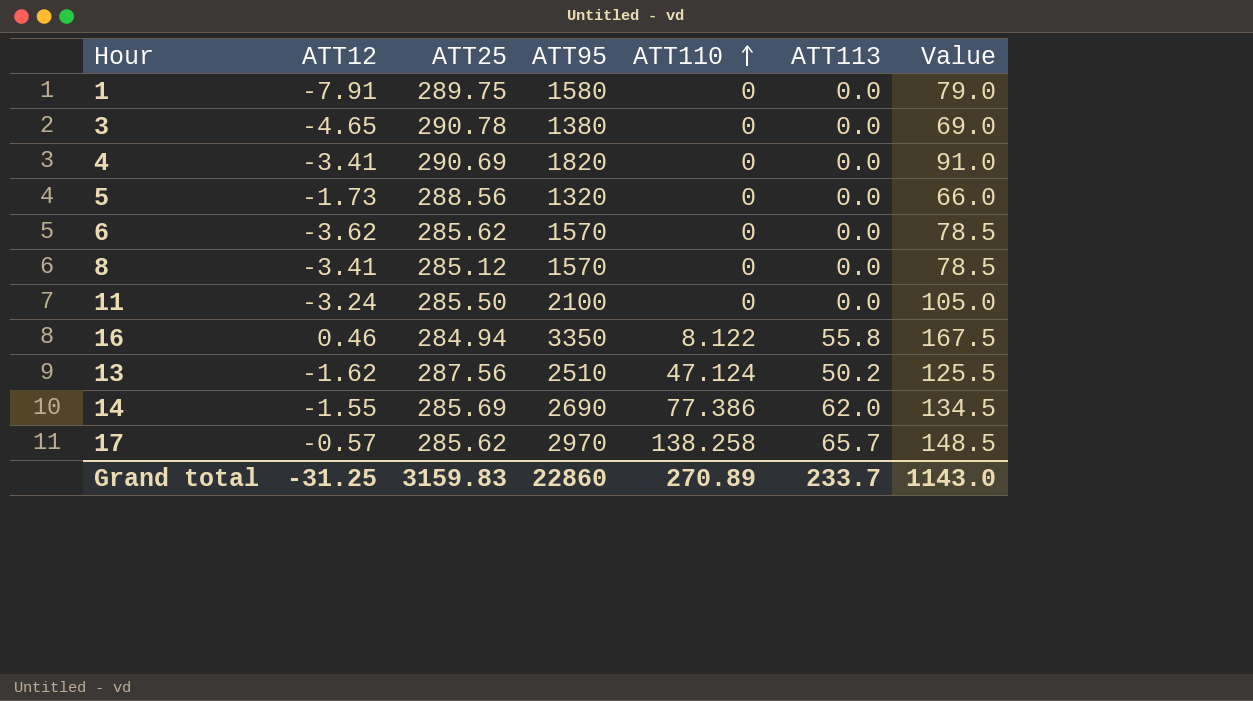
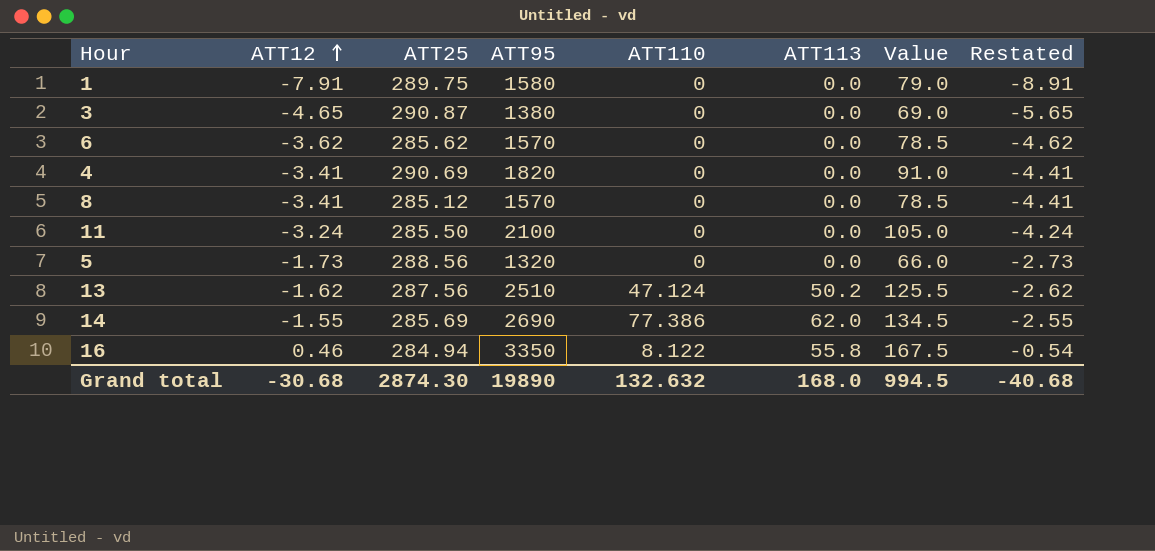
row order: ATT110 ascending -> ATT12 ascending
column Restated | formula: none -> [ATT12] - 1
row 17: -0.57 | 285.62 | 2970 | 138.258 | 65.7 | 148.5 -> none
3 | ATT25: 290.78 -> 290.87
Grand total | ATT12: -31.25 -> -30.68
Grand total | ATT25: 3159.83 -> 2874.30
Grand total | ATT95: 22860 -> 19890
Grand total | ATT110: 270.89 -> 132.632
Grand total | ATT113: 233.7 -> 168.0
Grand total | Value: 1143.0 -> 994.5

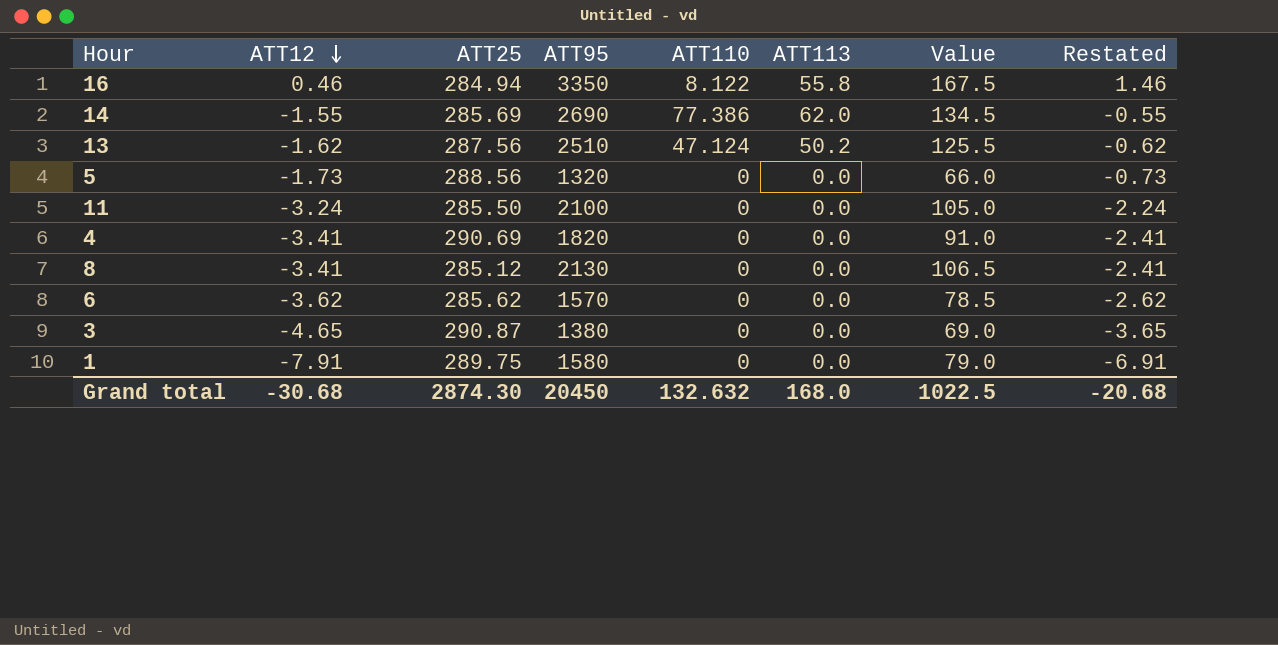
row order: ATT12 ascending -> ATT12 descending
column Restated | formula: [ATT12] - 1 -> [ATT12] + 1
8 | ATT95: 1570 -> 2130
8 | Value: 78.5 -> 106.5
Grand total | ATT95: 19890 -> 20450
Grand total | Value: 994.5 -> 1022.5
Grand total | Restated: -40.68 -> -20.68

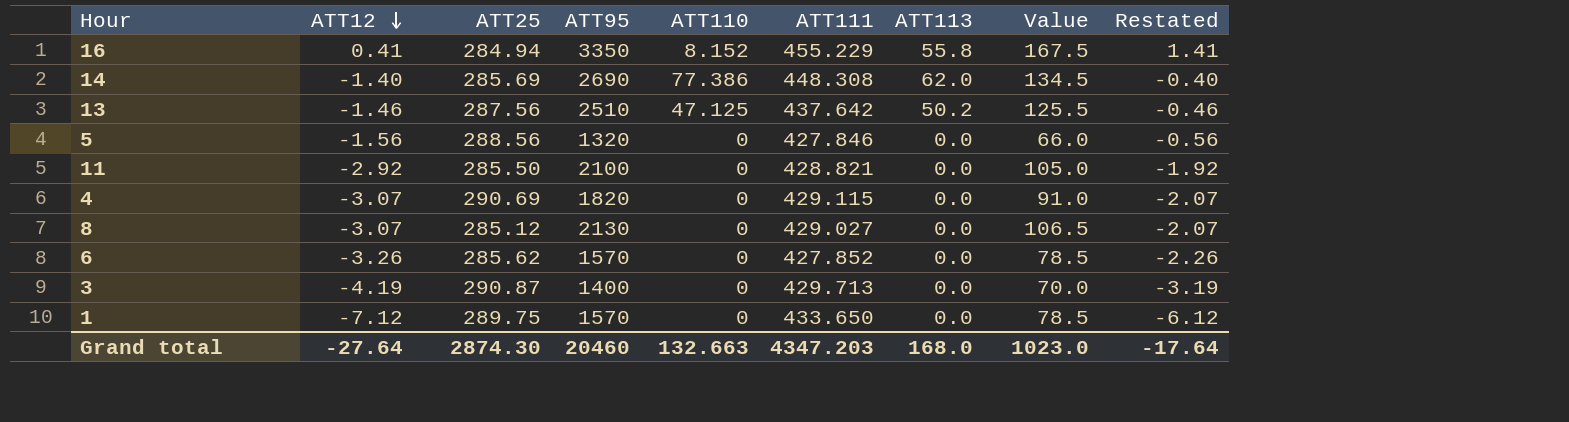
column ATT111 | position: none -> 6
16 | ATT12: 0.46 -> 0.41
16 | ATT110: 8.122 -> 8.152
16 | Restated: 1.46 -> 1.41
14 | ATT12: -1.55 -> -1.40
14 | Restated: -0.55 -> -0.40
13 | ATT12: -1.62 -> -1.46
13 | ATT110: 47.124 -> 47.125
13 | Restated: -0.62 -> -0.46
5 | ATT12: -1.73 -> -1.56
5 | Restated: -0.73 -> -0.56
11 | ATT12: -3.24 -> -2.92
11 | Restated: -2.24 -> -1.92
4 | ATT12: -3.41 -> -3.07
4 | Restated: -2.41 -> -2.07
8 | ATT12: -3.41 -> -3.07
8 | Restated: -2.41 -> -2.07
6 | ATT12: -3.62 -> -3.26
6 | Restated: -2.62 -> -2.26
3 | ATT12: -4.65 -> -4.19
3 | ATT95: 1380 -> 1400
3 | Value: 69.0 -> 70.0
3 | Restated: -3.65 -> -3.19
1 | ATT12: -7.91 -> -7.12
1 | ATT95: 1580 -> 1570
1 | Value: 79.0 -> 78.5
1 | Restated: -6.91 -> -6.12
Grand total | ATT12: -30.68 -> -27.64
Grand total | ATT95: 20450 -> 20460
Grand total | ATT110: 132.632 -> 132.663
Grand total | Value: 1022.5 -> 1023.0
Grand total | Restated: -20.68 -> -17.64

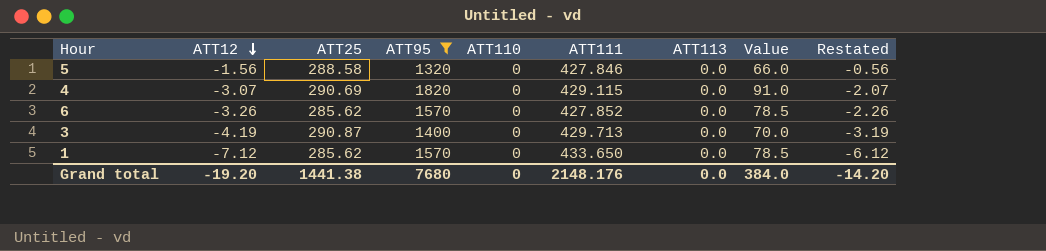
filter: none -> ATT95 <= 1820
5 | ATT25: 288.56 -> 288.58
1 | ATT25: 289.75 -> 285.62
Grand total | ATT12: -27.64 -> -19.20
Grand total | ATT25: 2874.30 -> 1441.38
Grand total | ATT95: 20460 -> 7680
Grand total | ATT110: 132.663 -> 0
Grand total | ATT111: 4347.203 -> 2148.176
Grand total | ATT113: 168.0 -> 0.0
Grand total | Value: 1023.0 -> 384.0
Grand total | Restated: -17.64 -> -14.20

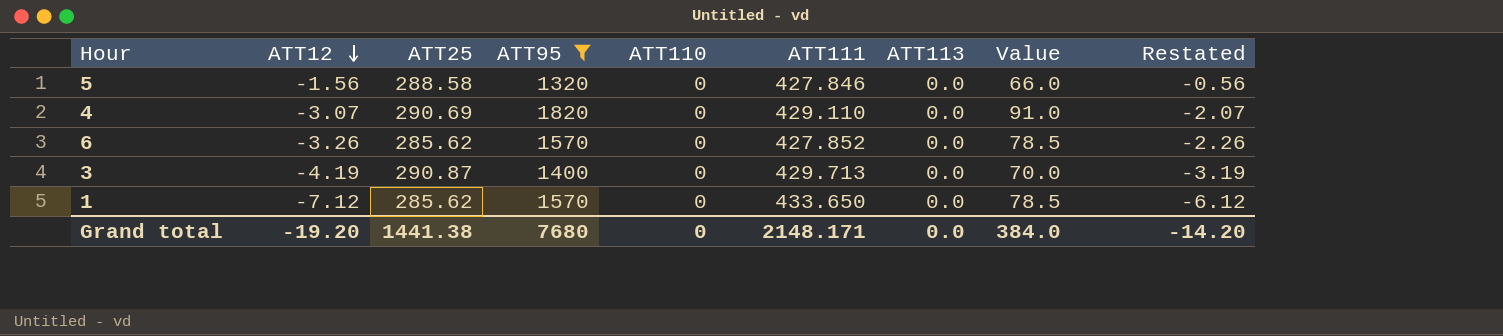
4 | ATT111: 429.115 -> 429.110
Grand total | ATT111: 2148.176 -> 2148.171

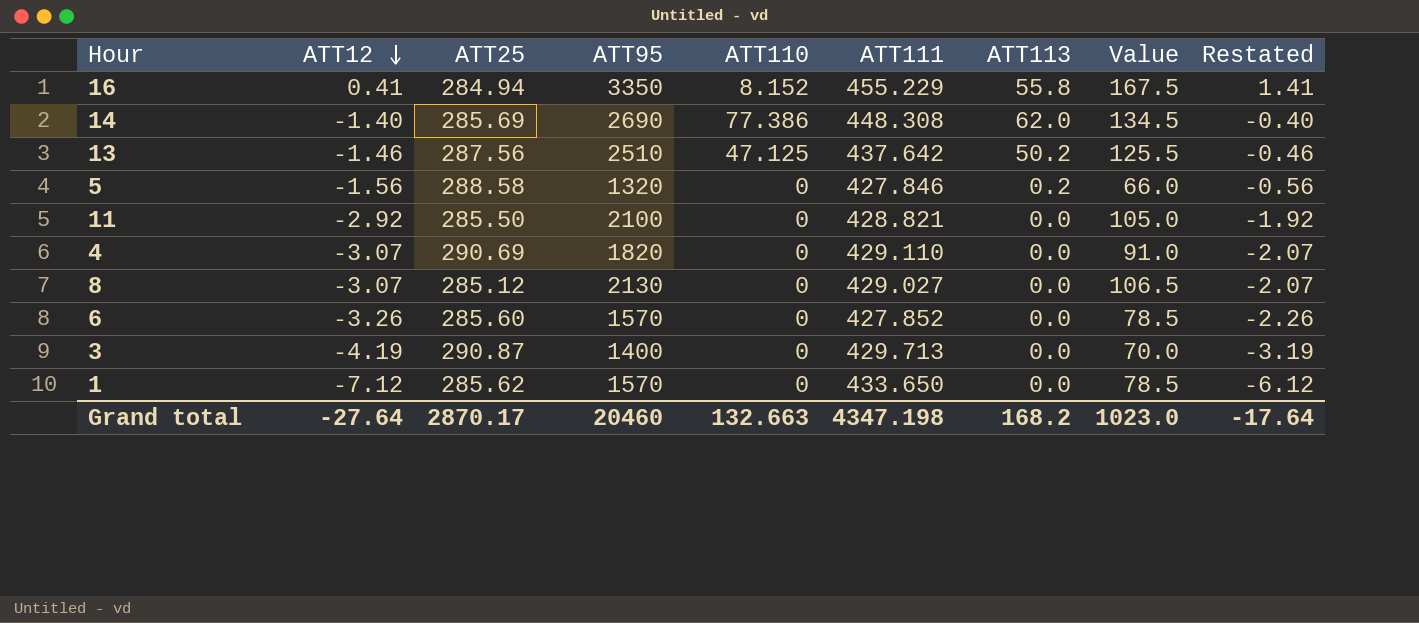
filter: ATT95 <= 1820 -> none
5 | ATT113: 0.0 -> 0.2
6 | ATT25: 285.62 -> 285.60
Grand total | ATT12: -19.20 -> -27.64
Grand total | ATT25: 1441.38 -> 2870.17
Grand total | ATT95: 7680 -> 20460
Grand total | ATT110: 0 -> 132.663
Grand total | ATT111: 2148.171 -> 4347.198
Grand total | ATT113: 0.0 -> 168.2
Grand total | Value: 384.0 -> 1023.0
Grand total | Restated: -14.20 -> -17.64

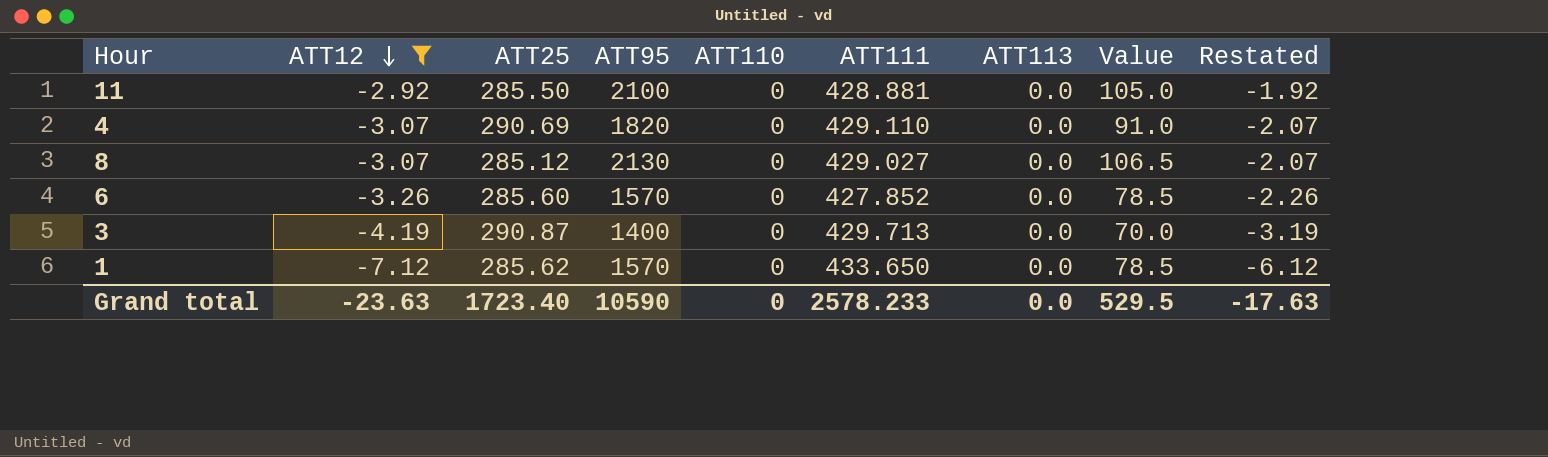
filter: none -> ATT12 <= -2.92
11 | ATT111: 428.821 -> 428.881
Grand total | ATT12: -27.64 -> -23.63
Grand total | ATT25: 2870.17 -> 1723.40
Grand total | ATT95: 20460 -> 10590
Grand total | ATT110: 132.663 -> 0
Grand total | ATT111: 4347.198 -> 2578.233
Grand total | ATT113: 168.2 -> 0.0
Grand total | Value: 1023.0 -> 529.5
Grand total | Restated: -17.64 -> -17.63

